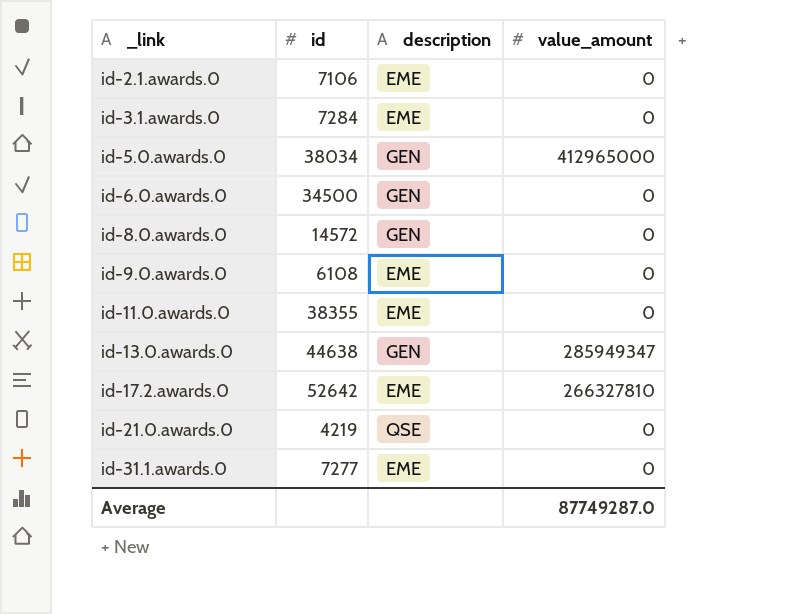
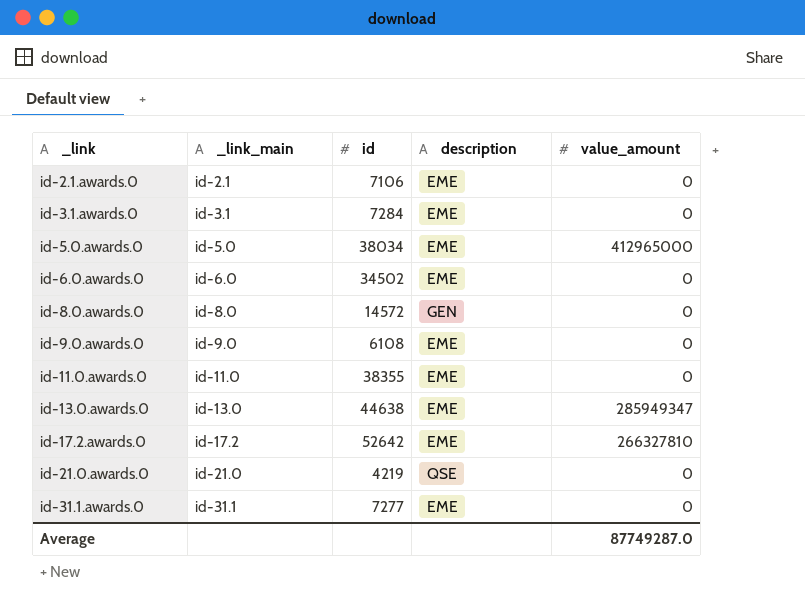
column _link_main | position: none -> 2
id-5.0.awards.0 | description: GEN -> EME
id-6.0.awards.0 | id: 34500 -> 34502
id-6.0.awards.0 | description: GEN -> EME
id-13.0.awards.0 | description: GEN -> EME

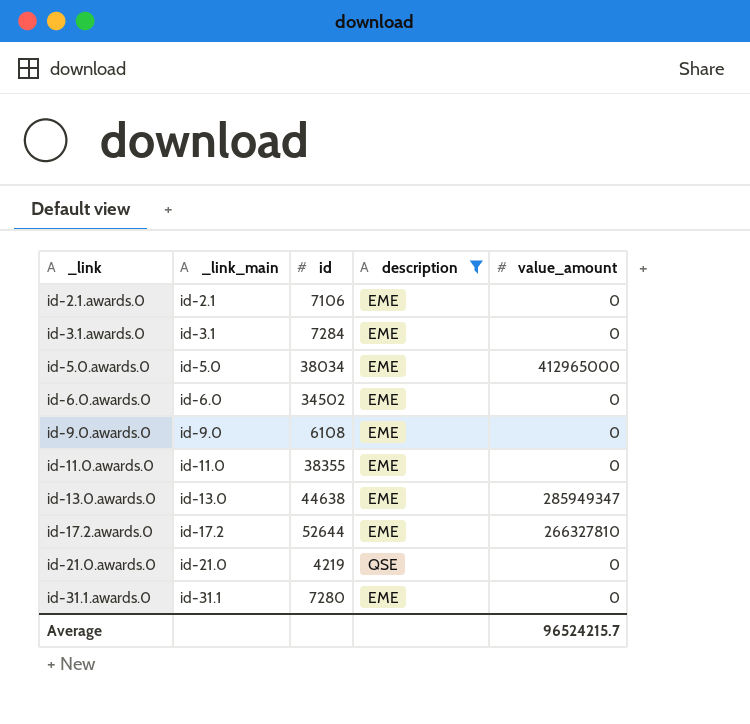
filter: none -> description != GEN
id-17.2.awards.0 | id: 52642 -> 52644
id-31.1.awards.0 | id: 7277 -> 7280
Average | value_amount: 87749287.0 -> 96524215.7

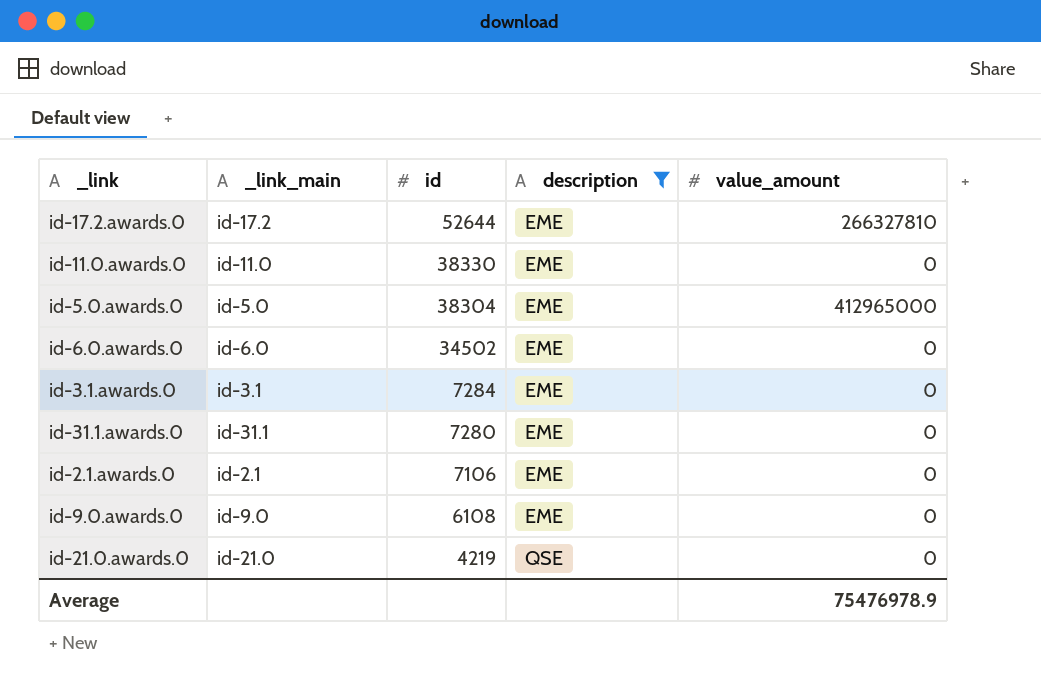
row order: _link ascending -> id descending
row id-13.0.awards.0: id-13.0 | 44638 | EME | 285949347 -> none
id-11.0.awards.0 | id: 38355 -> 38330
id-5.0.awards.0 | id: 38034 -> 38304
Average | value_amount: 96524215.7 -> 75476978.9

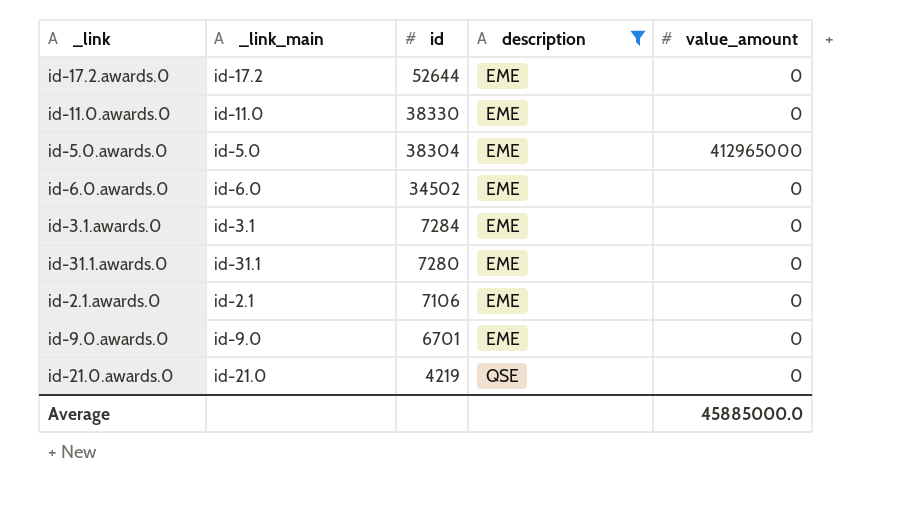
id-17.2.awards.0 | value_amount: 266327810 -> 0
id-9.0.awards.0 | id: 6108 -> 6701
Average | value_amount: 75476978.9 -> 45885000.0

